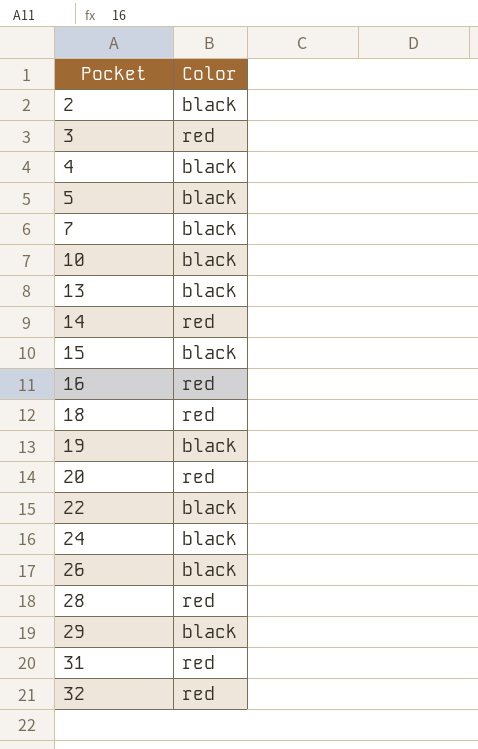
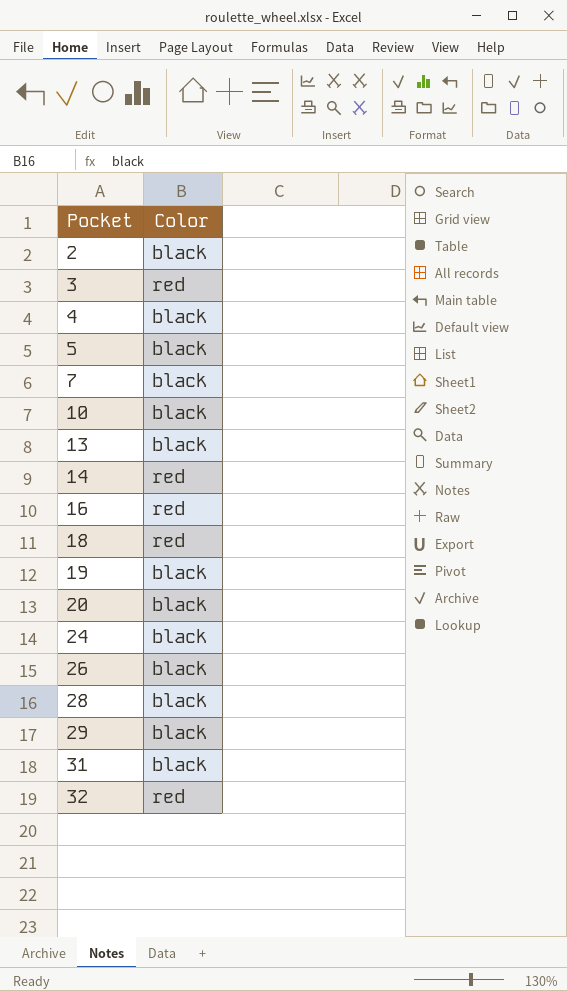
row 15: black -> none
row 22: black -> none
20 | Color: red -> black
28 | Color: red -> black
31 | Color: red -> black

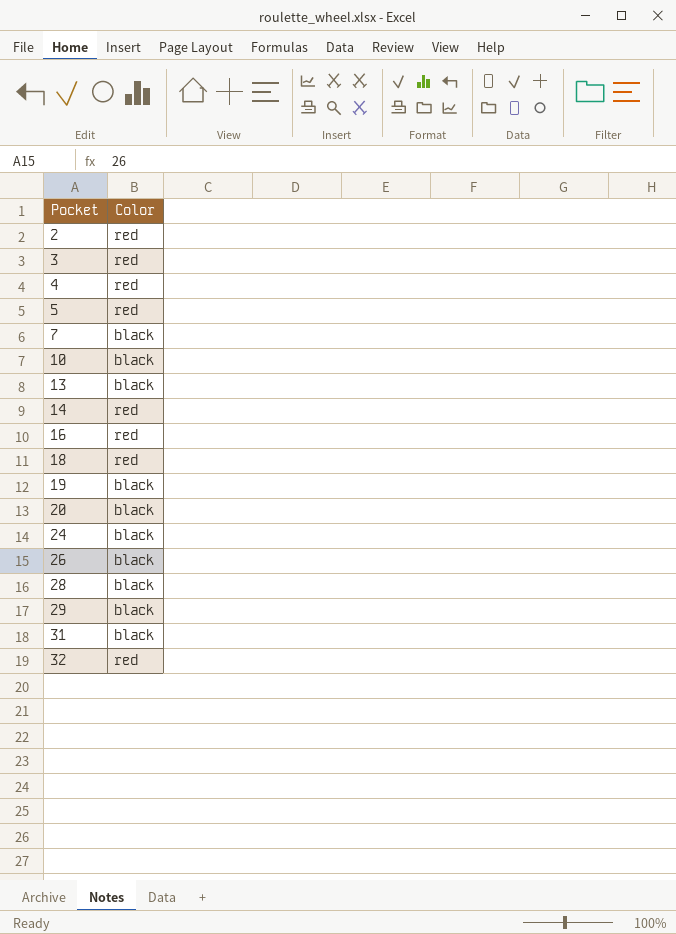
2 | Color: black -> red
4 | Color: black -> red
5 | Color: black -> red

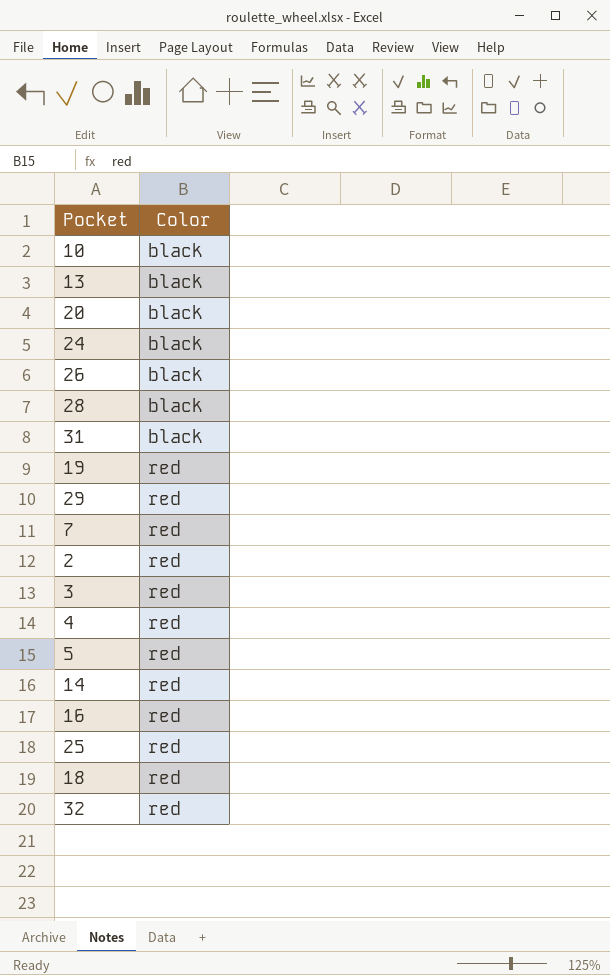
row order: Pocket ascending -> Color ascending
19 | Color: black -> red
29 | Color: black -> red
7 | Color: black -> red
row 25: none -> red

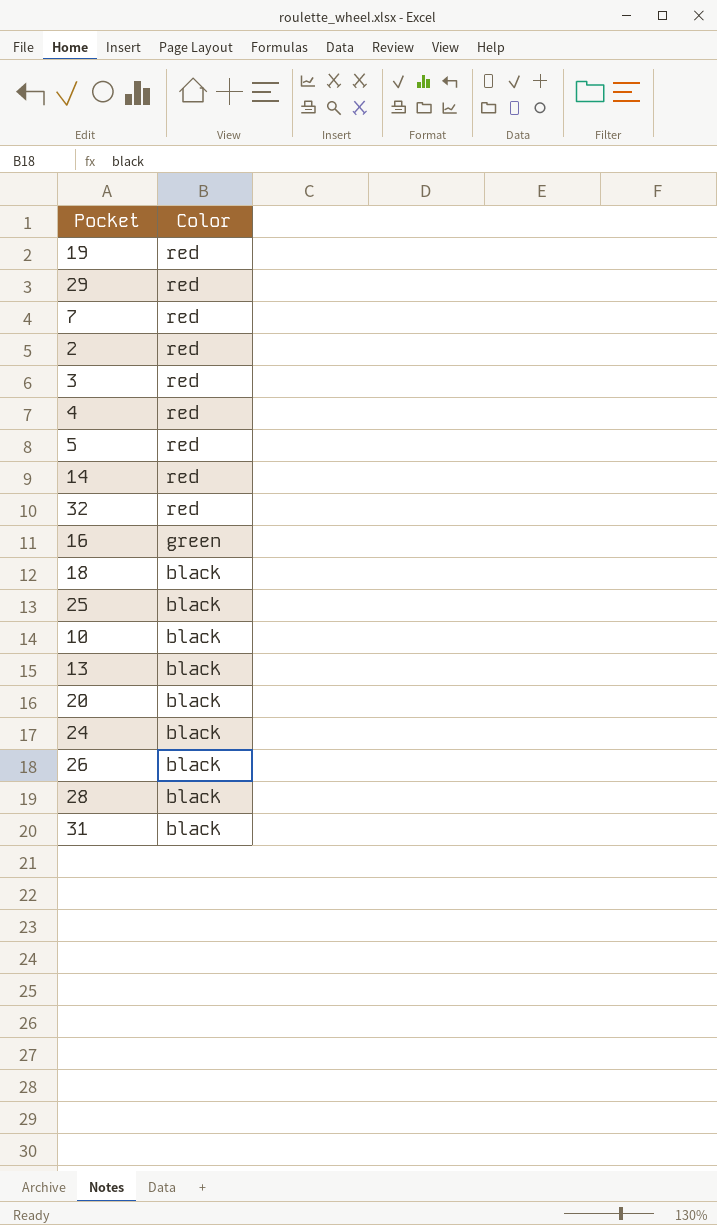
row order: Color ascending -> Color descending
16 | Color: red -> green
18 | Color: red -> black
25 | Color: red -> black

